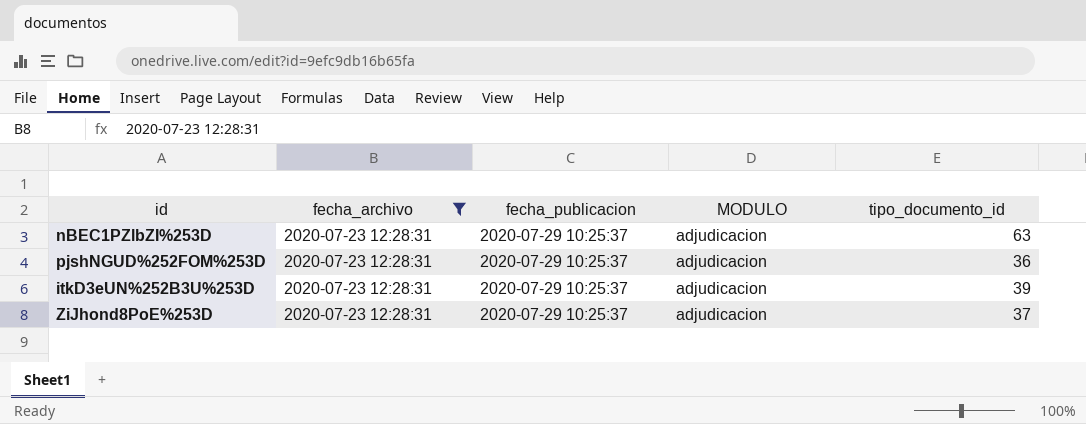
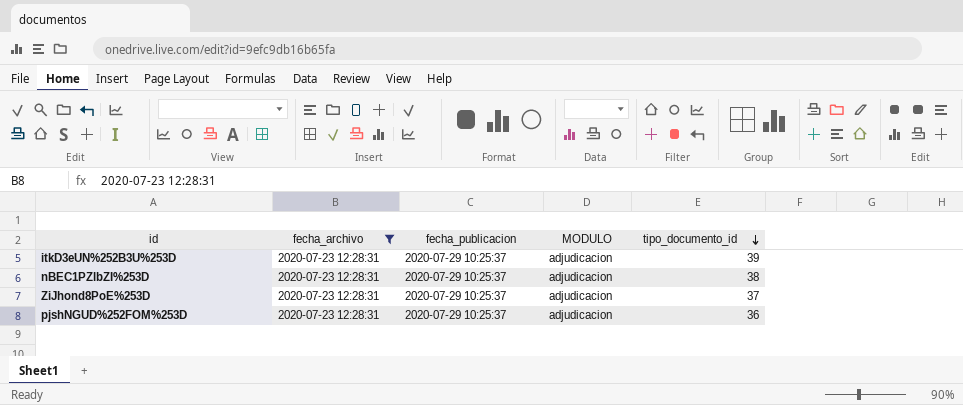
row order: none -> tipo_documento_id descending
nBEC1PZlbZI%253D | tipo_documento_id: 63 -> 38

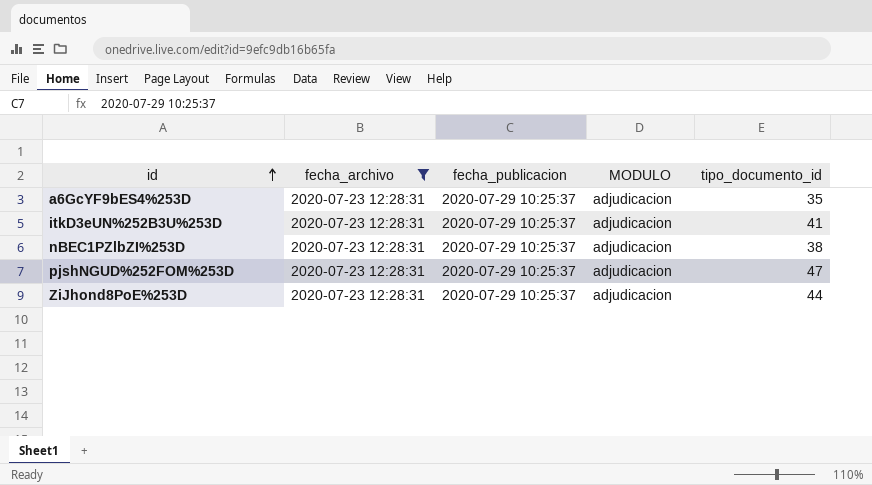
row order: tipo_documento_id descending -> id ascending
row a6GcYF9bES4%253D: none -> 2020-07-23 12:28:31 | 2020-07-29 10:25:37 | adjudicacion | 35
itkD3eUN%252B3U%253D | tipo_documento_id: 39 -> 41
pjshNGUD%252FOM%253D | tipo_documento_id: 36 -> 47
ZiJhond8PoE%253D | tipo_documento_id: 37 -> 44

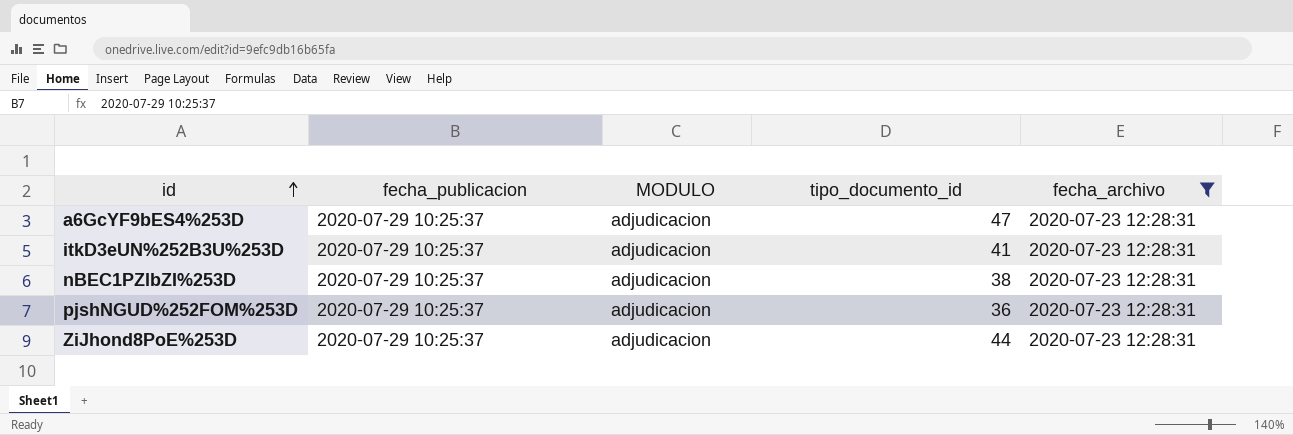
column fecha_archivo | position: 2 -> 5
a6GcYF9bES4%253D | tipo_documento_id: 35 -> 47
pjshNGUD%252FOM%253D | tipo_documento_id: 47 -> 36

